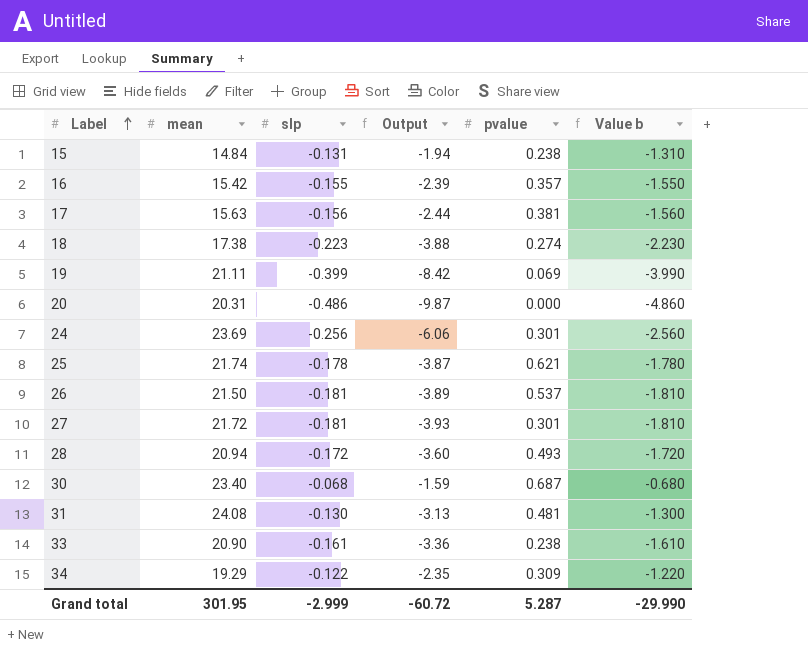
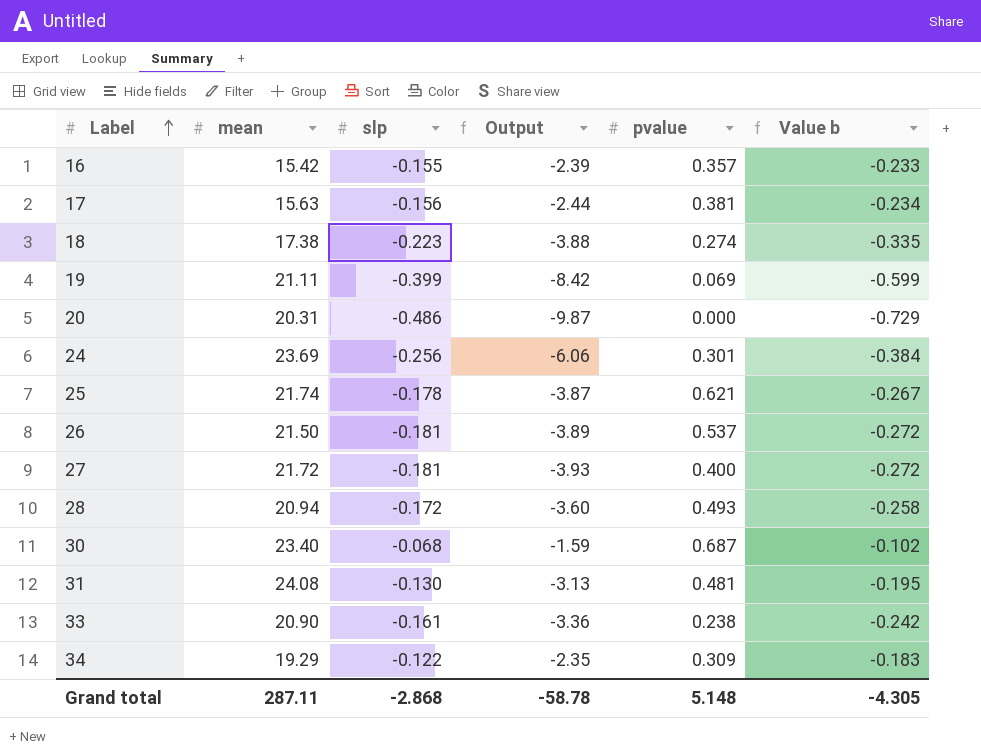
column Value b | formula: [slp] * 10 -> [slp] * 1.5
row 15: 14.84 | -0.131 | -1.94 | 0.238 | -1.310 -> none
27 | pvalue: 0.301 -> 0.400
Grand total | mean: 301.95 -> 287.11
Grand total | slp: -2.999 -> -2.868
Grand total | Output: -60.72 -> -58.78
Grand total | pvalue: 5.287 -> 5.148
Grand total | Value b: -29.990 -> -4.305

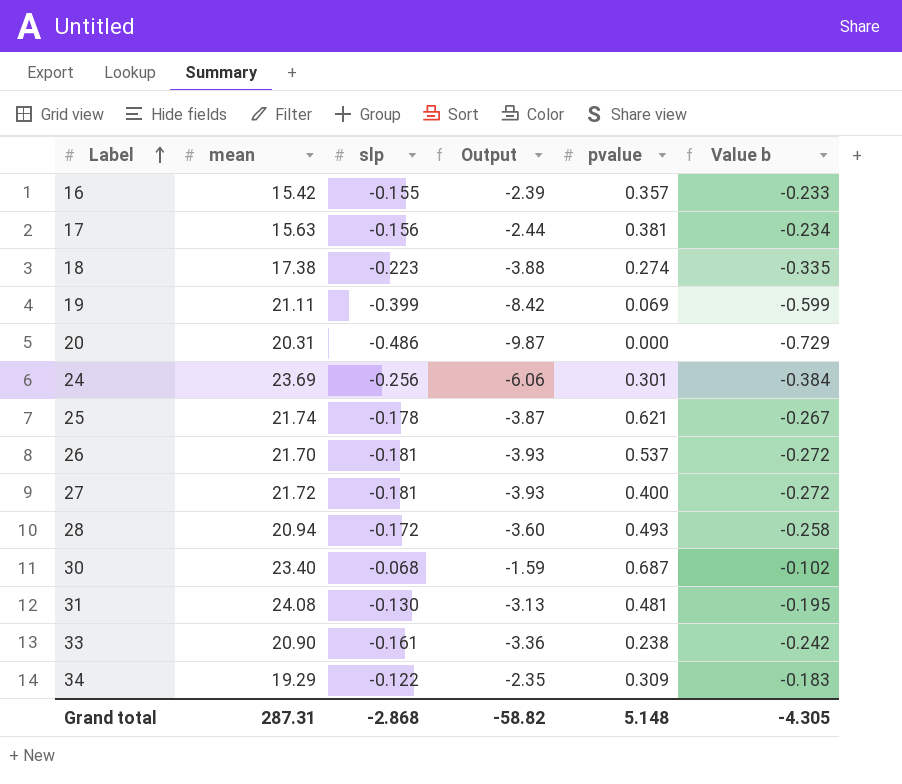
26 | mean: 21.50 -> 21.70
26 | Output: -3.89 -> -3.93
Grand total | mean: 287.11 -> 287.31
Grand total | Output: -58.78 -> -58.82

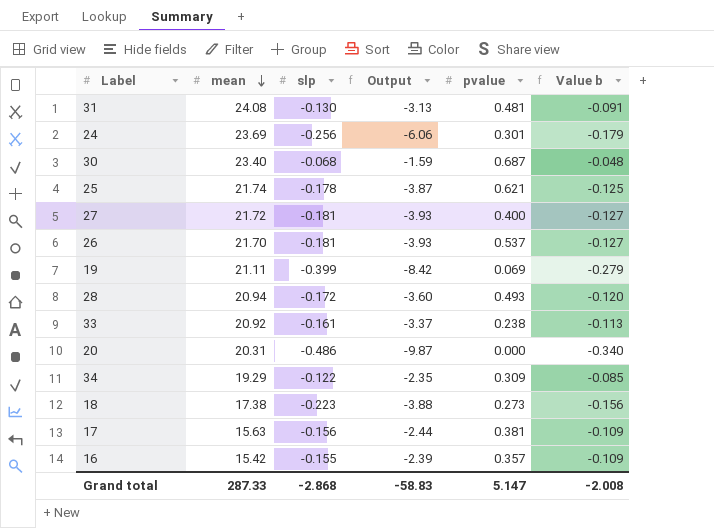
row order: Label ascending -> mean descending
column Value b | formula: [slp] * 1.5 -> [slp] * 0.7
33 | mean: 20.90 -> 20.92
33 | Output: -3.36 -> -3.37
18 | pvalue: 0.274 -> 0.273
Grand total | mean: 287.31 -> 287.33
Grand total | Output: -58.82 -> -58.83
Grand total | pvalue: 5.148 -> 5.147
Grand total | Value b: -4.305 -> -2.008

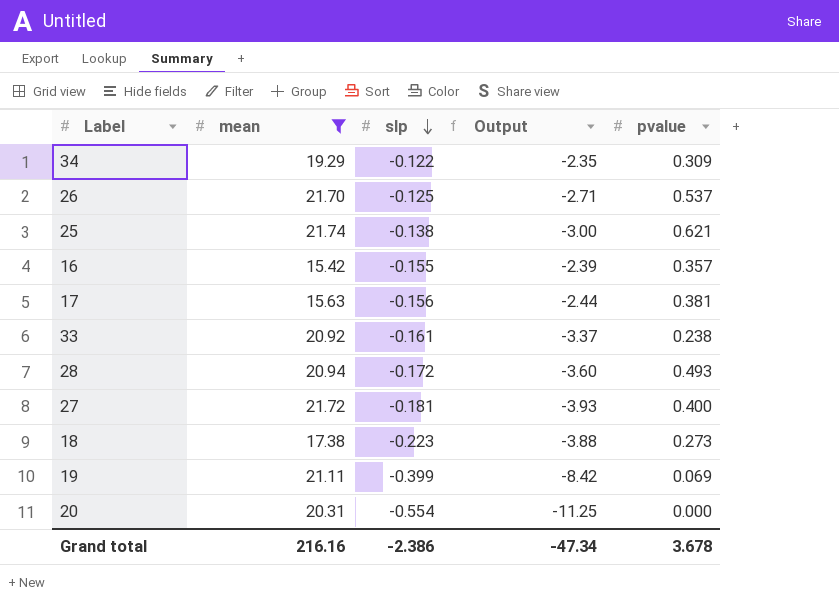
filter: none -> mean <= 21.74
row order: mean descending -> slp descending
column Value b | formula: [slp] * 0.7 -> none
26 | slp: -0.181 -> -0.125
26 | Output: -3.93 -> -2.71
25 | slp: -0.178 -> -0.138
25 | Output: -3.87 -> -3.00
20 | slp: -0.486 -> -0.554
20 | Output: -9.87 -> -11.25
Grand total | mean: 287.33 -> 216.16
Grand total | slp: -2.868 -> -2.386
Grand total | Output: -58.83 -> -47.34
Grand total | pvalue: 5.147 -> 3.678

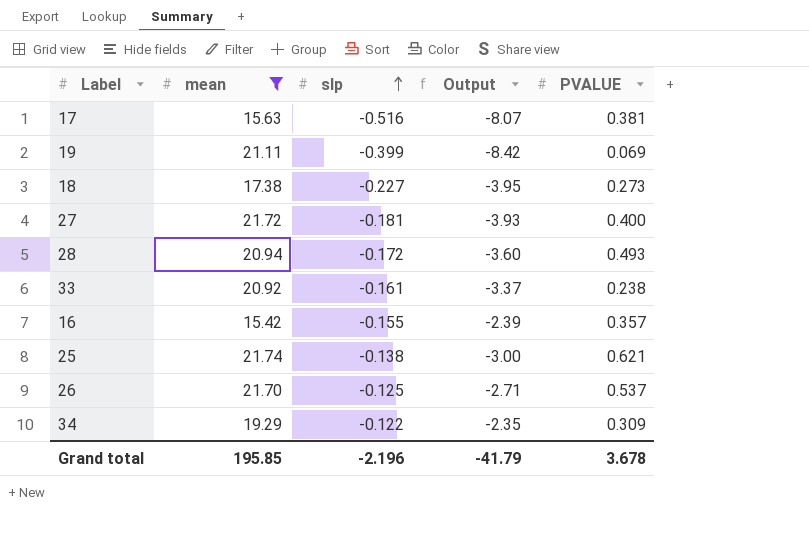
row order: slp descending -> slp ascending
column name: pvalue -> PVALUE
row 20: 20.31 | -0.554 | -11.25 | 0.000 -> none
17 | slp: -0.156 -> -0.516
17 | Output: -2.44 -> -8.07
18 | slp: -0.223 -> -0.227
18 | Output: -3.88 -> -3.95
Grand total | mean: 216.16 -> 195.85
Grand total | slp: -2.386 -> -2.196
Grand total | Output: -47.34 -> -41.79

